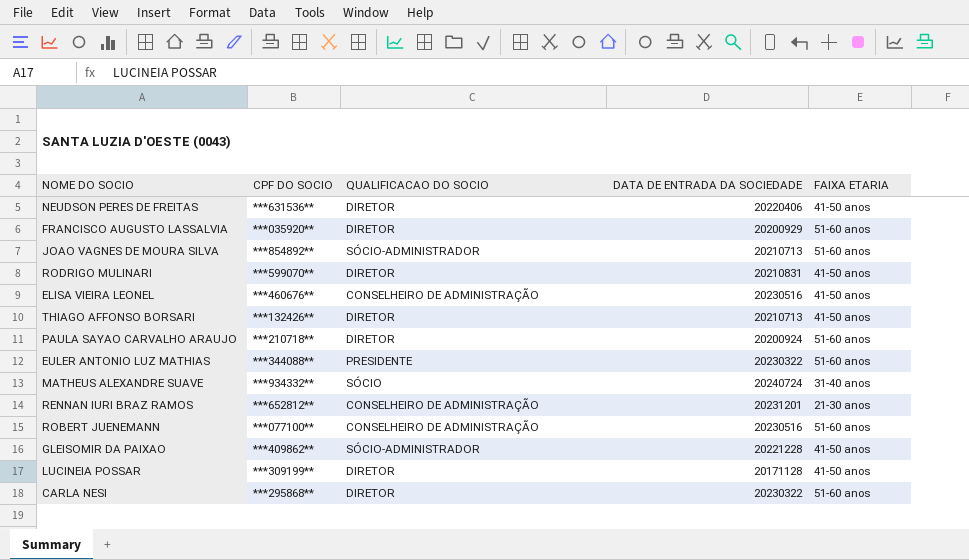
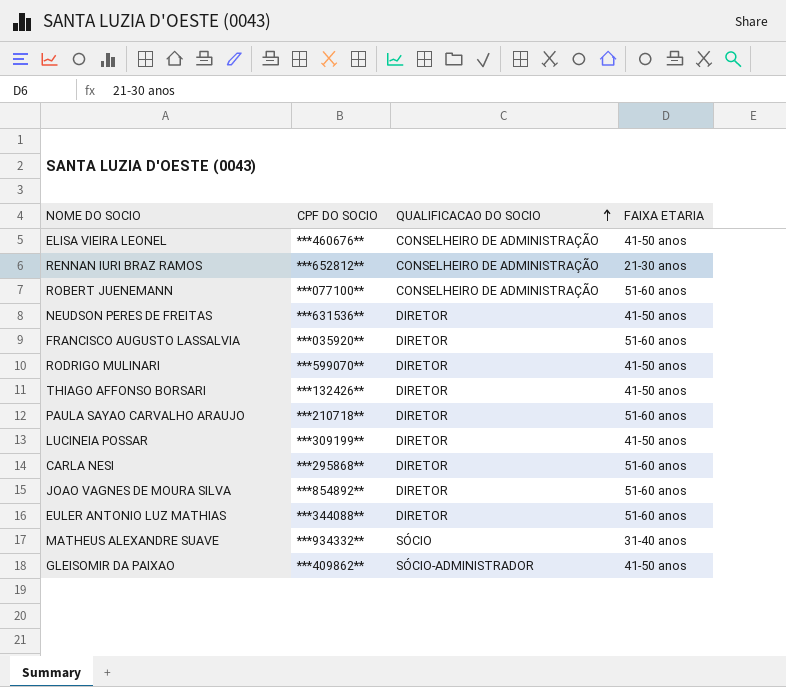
row order: none -> QUALIFICACAO DO SOCIO ascending
column DATA DE ENTRADA DA SOCIEDADE | position: 4 -> none
JOAO VAGNES DE MOURA SILVA | QUALIFICACAO DO SOCIO: SÓCIO-ADMINISTRADOR -> DIRETOR
EULER ANTONIO LUZ MATHIAS | QUALIFICACAO DO SOCIO: PRESIDENTE -> DIRETOR

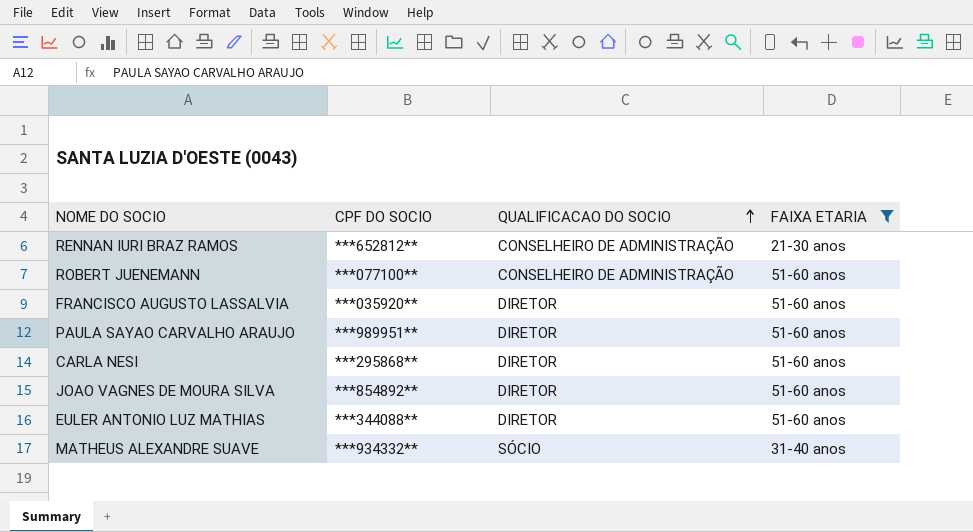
filter: none -> FAIXA ETARIA != 41-50 anos
PAULA SAYAO CARVALHO ARAUJO | CPF DO SOCIO: ***210718** -> ***989951**

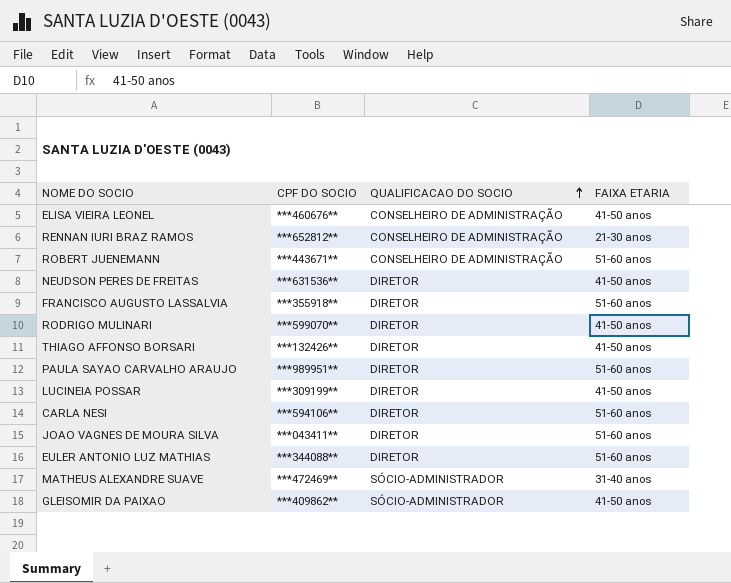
filter: FAIXA ETARIA != 41-50 anos -> none
ROBERT JUENEMANN | CPF DO SOCIO: ***077100** -> ***443671**
FRANCISCO AUGUSTO LASSALVIA | CPF DO SOCIO: ***035920** -> ***355918**
CARLA NESI | CPF DO SOCIO: ***295868** -> ***594106**
JOAO VAGNES DE MOURA SILVA | CPF DO SOCIO: ***854892** -> ***043411**
MATHEUS ALEXANDRE SUAVE | CPF DO SOCIO: ***934332** -> ***472469**
MATHEUS ALEXANDRE SUAVE | QUALIFICACAO DO SOCIO: SÓCIO -> SÓCIO-ADMINISTRADOR

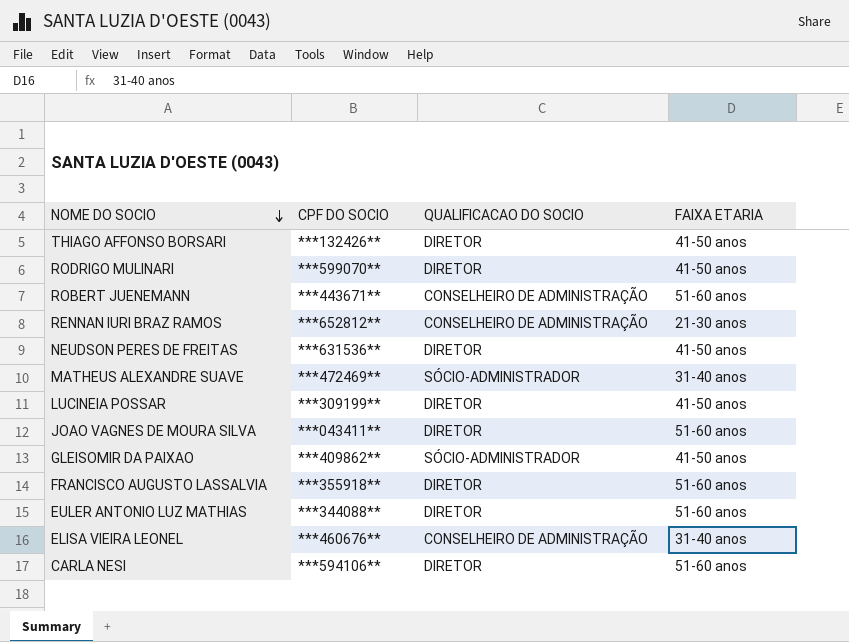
row order: QUALIFICACAO DO SOCIO ascending -> NOME DO SOCIO descending
row PAULA SAYAO CARVALHO ARAUJO: ***989951** | DIRETOR | 51-60 anos -> none
ELISA VIEIRA LEONEL | FAIXA ETARIA: 41-50 anos -> 31-40 anos

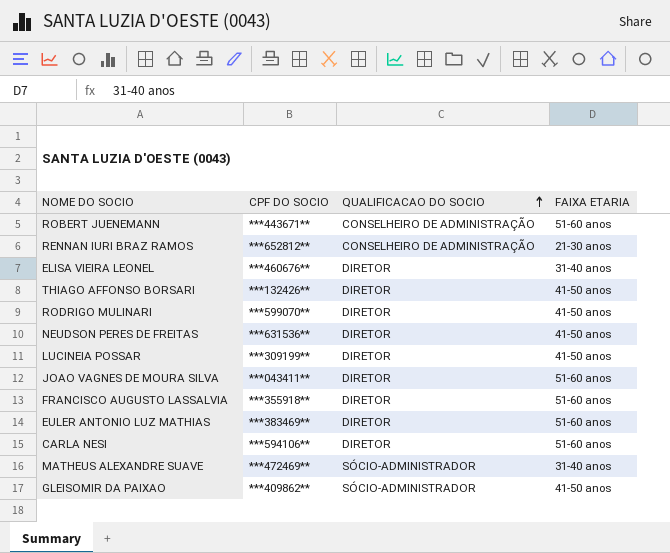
row order: NOME DO SOCIO descending -> QUALIFICACAO DO SOCIO ascending
ELISA VIEIRA LEONEL | QUALIFICACAO DO SOCIO: CONSELHEIRO DE ADMINISTRAÇÃO -> DIRETOR
EULER ANTONIO LUZ MATHIAS | CPF DO SOCIO: ***344088** -> ***383469**

